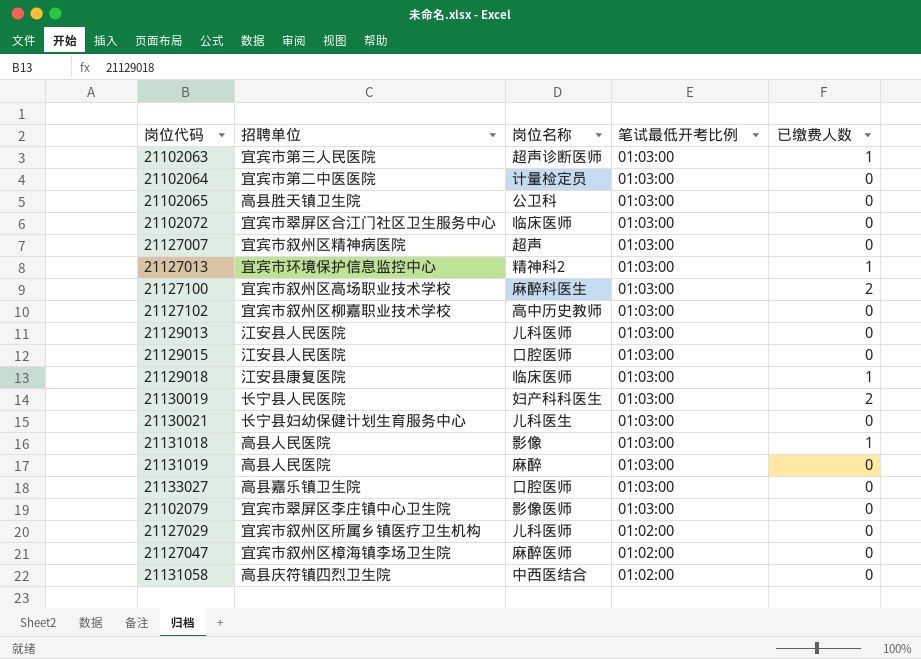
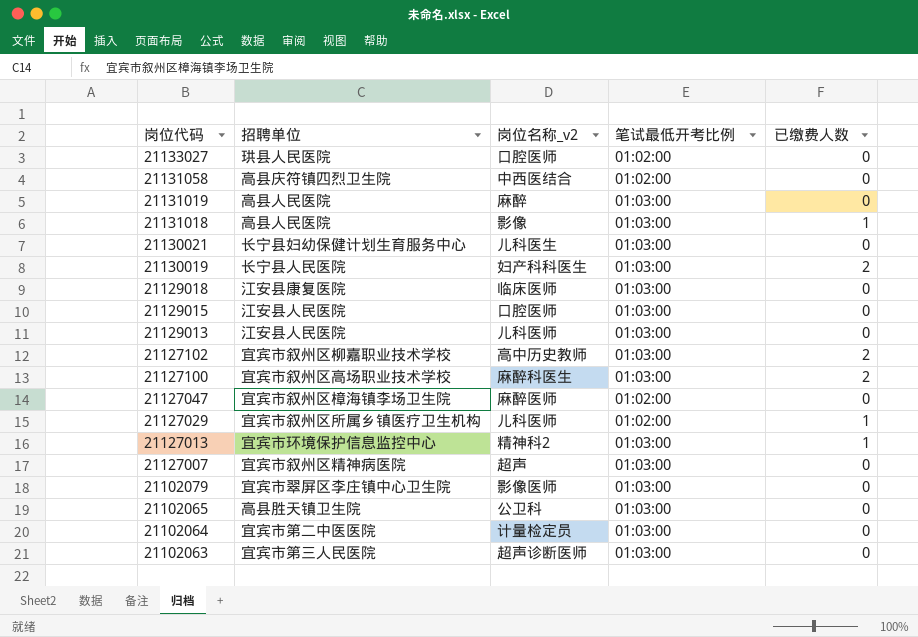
row order: 笔试最低开考比例 descending -> 岗位代码 descending
column name: 岗位名称 -> 岗位名称_v2
row 21102072: 宜宾市翠屏区合江门社区卫生服务中心 | 临床医师 | 01:03:00 | 0 -> none
21133027 | 招聘单位: 高县嘉乐镇卫生院 -> 珙县人民医院
21133027 | 笔试最低开考比例: 01:03:00 -> 01:02:00
21129018 | 已缴费人数: 1 -> 0
21127102 | 已缴费人数: 0 -> 2
21127029 | 已缴费人数: 0 -> 1
21102063 | 已缴费人数: 1 -> 0

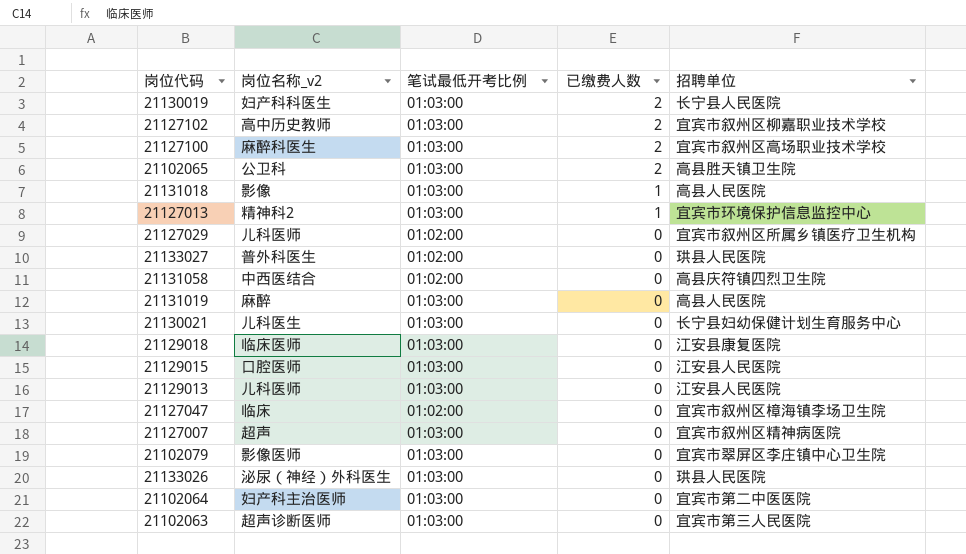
row order: 岗位代码 descending -> 已缴费人数 descending
column 招聘单位 | position: 2 -> 5
21102065 | 已缴费人数: 0 -> 2
21127029 | 已缴费人数: 1 -> 0
21133027 | 岗位名称_v2: 口腔医师 -> 普外科医生
21127047 | 岗位名称_v2: 麻醉医师 -> 临床
row 21133026: none -> 泌尿（神经）外科医生 | 01:03:00 | 0 | 珙县人民医院
21102064 | 岗位名称_v2: 计量检定员 -> 妇产科主治医师

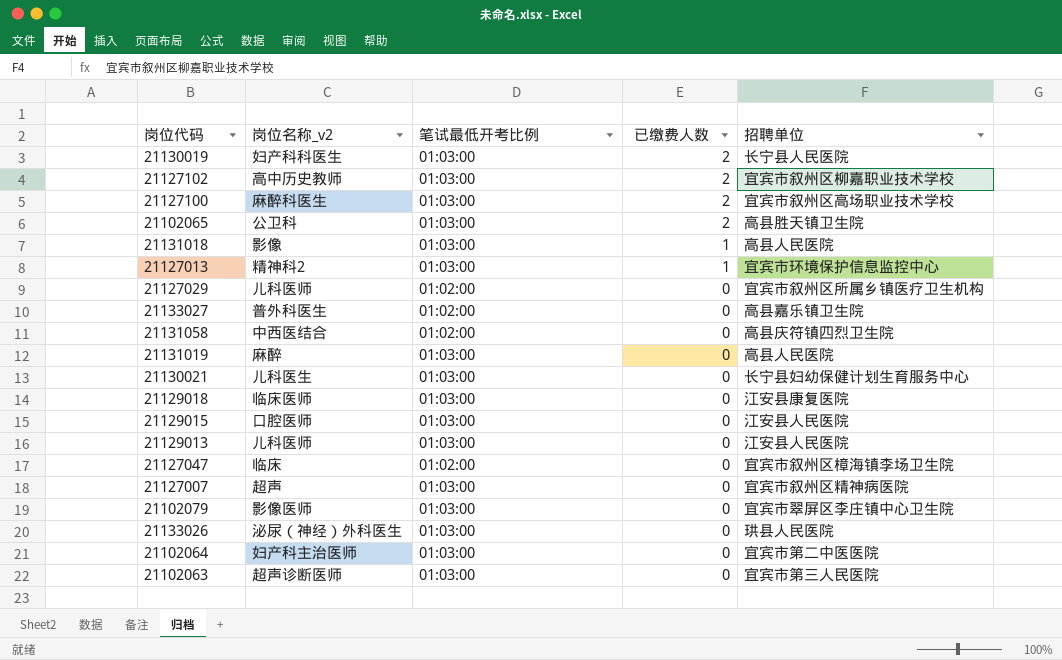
21133027 | 招聘单位: 珙县人民医院 -> 高县嘉乐镇卫生院

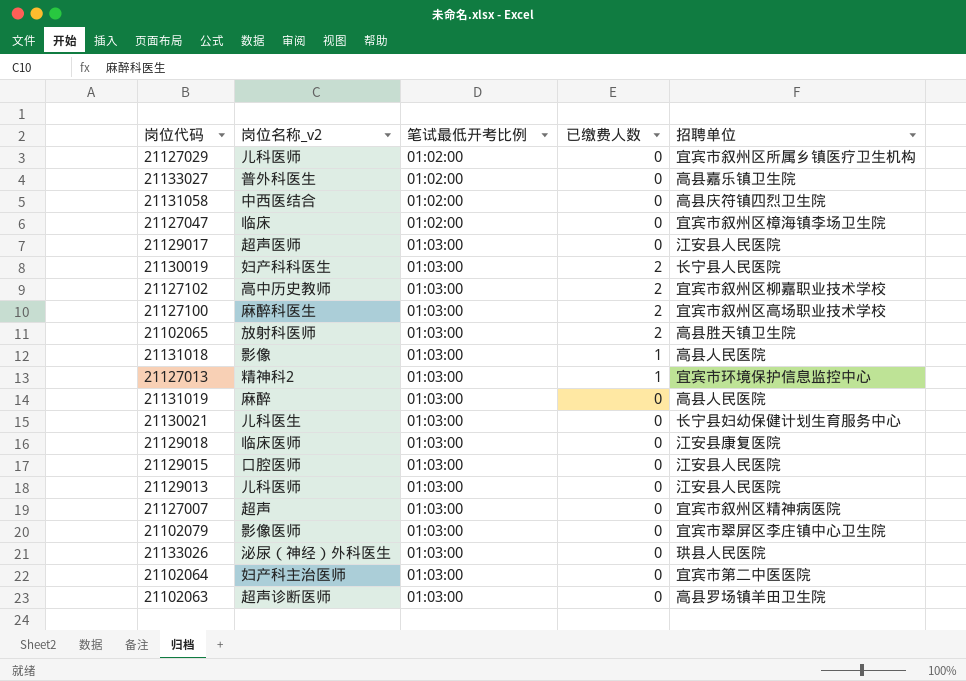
row order: 已缴费人数 descending -> 笔试最低开考比例 ascending
row 21129017: none -> 超声医师 | 01:03:00 | 0 | 江安县人民医院
21102065 | 岗位名称_v2: 公卫科 -> 放射科医师
21102063 | 招聘单位: 宜宾市第三人民医院 -> 高县罗场镇羊田卫生院

